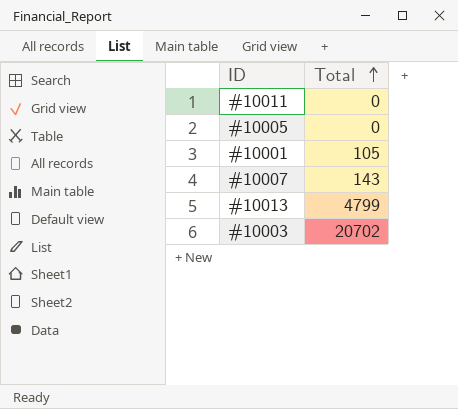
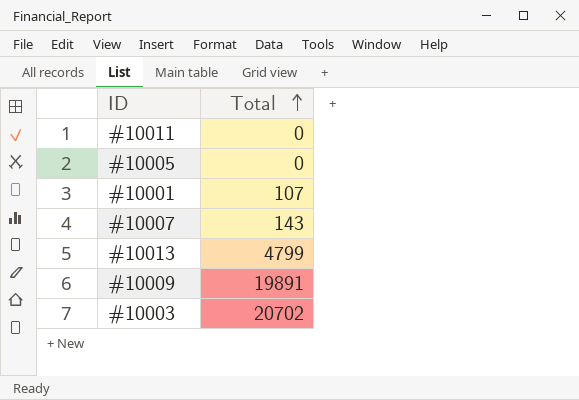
#10001 | Total: 105 -> 107
row #10009: none -> 19891

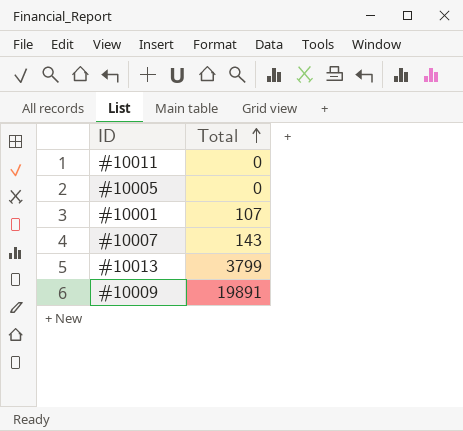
row #10003: 20702 -> none
#10013 | Total: 4799 -> 3799

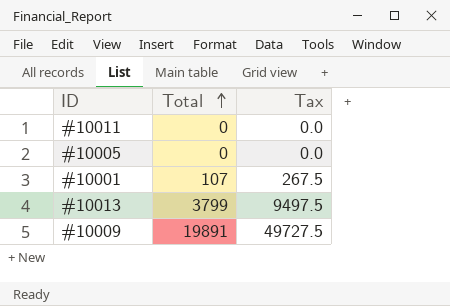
column Tax | formula: none -> [Total] * 2.5
row #10007: 143 -> none

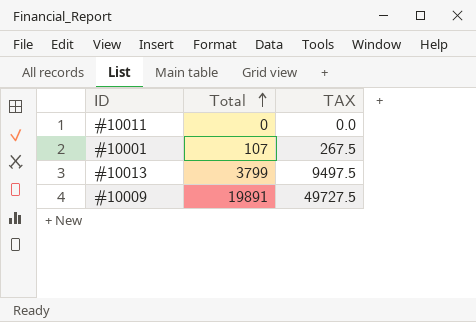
column name: Tax -> TAX
row #10005: 0 | 0.0 -> none

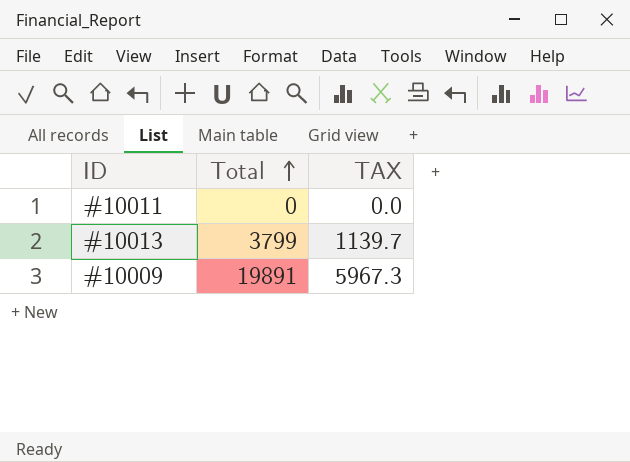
column TAX | formula: [Total] * 2.5 -> [Total] * 0.3
row #10001: 107 | 267.5 -> none

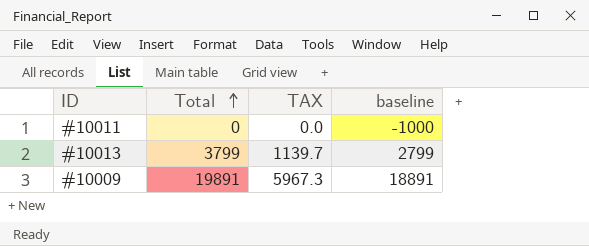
column baseline | formula: none -> [Total] - 1000

